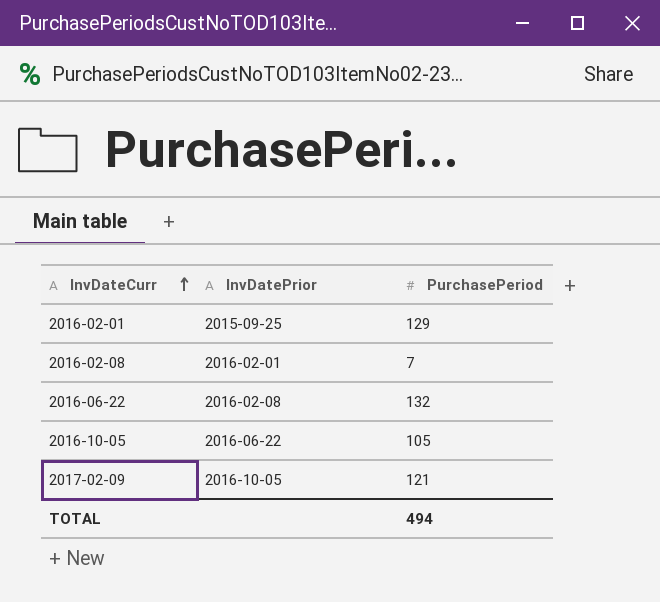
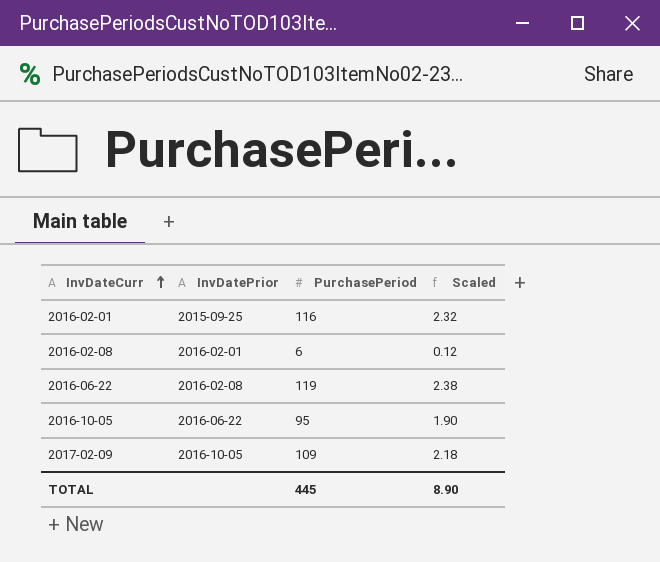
column Scaled | formula: none -> [PurchasePeriod] * 0.02
2016-02-01 | PurchasePeriod: 129 -> 116
2016-02-08 | PurchasePeriod: 7 -> 6
2016-06-22 | PurchasePeriod: 132 -> 119
2016-10-05 | PurchasePeriod: 105 -> 95
2017-02-09 | PurchasePeriod: 121 -> 109
TOTAL | PurchasePeriod: 494 -> 445

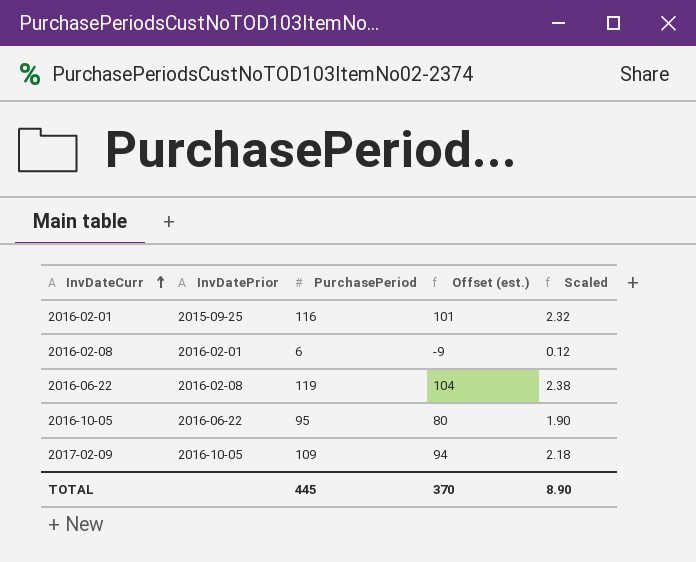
column Offset (est.) | formula: none -> [PurchasePeriod] - 15

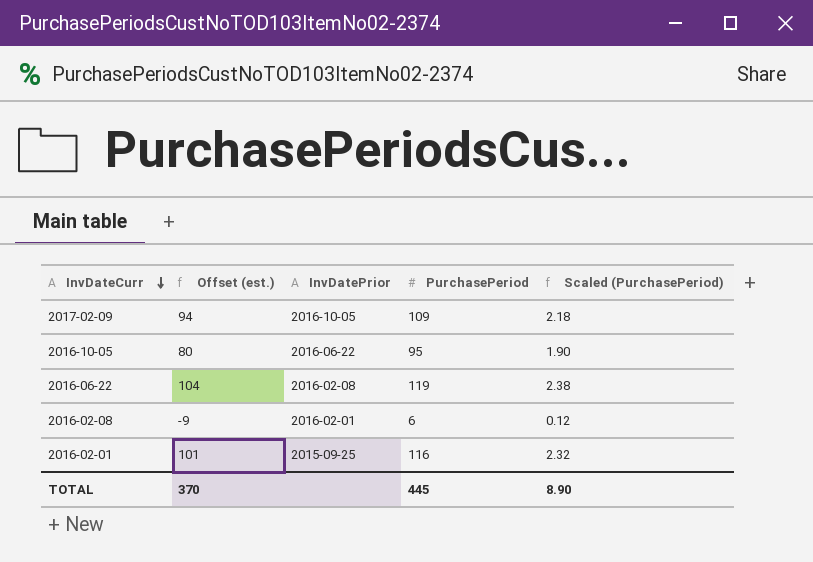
row order: InvDateCurr ascending -> InvDateCurr descending
column Offset (est.) | position: 4 -> 2
column name: Scaled -> Scaled (PurchasePeriod)

